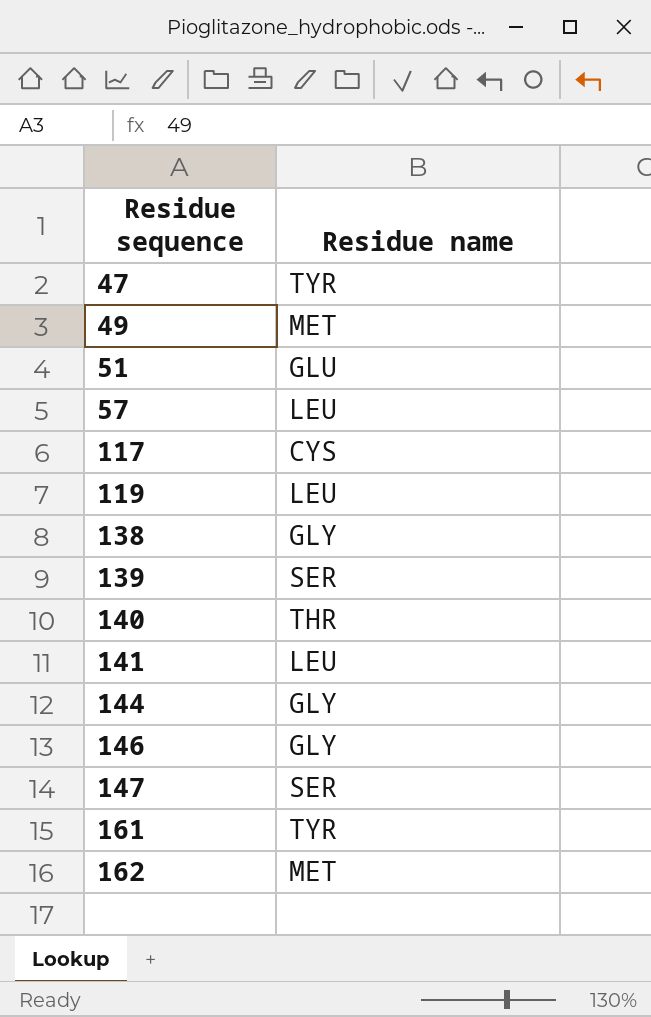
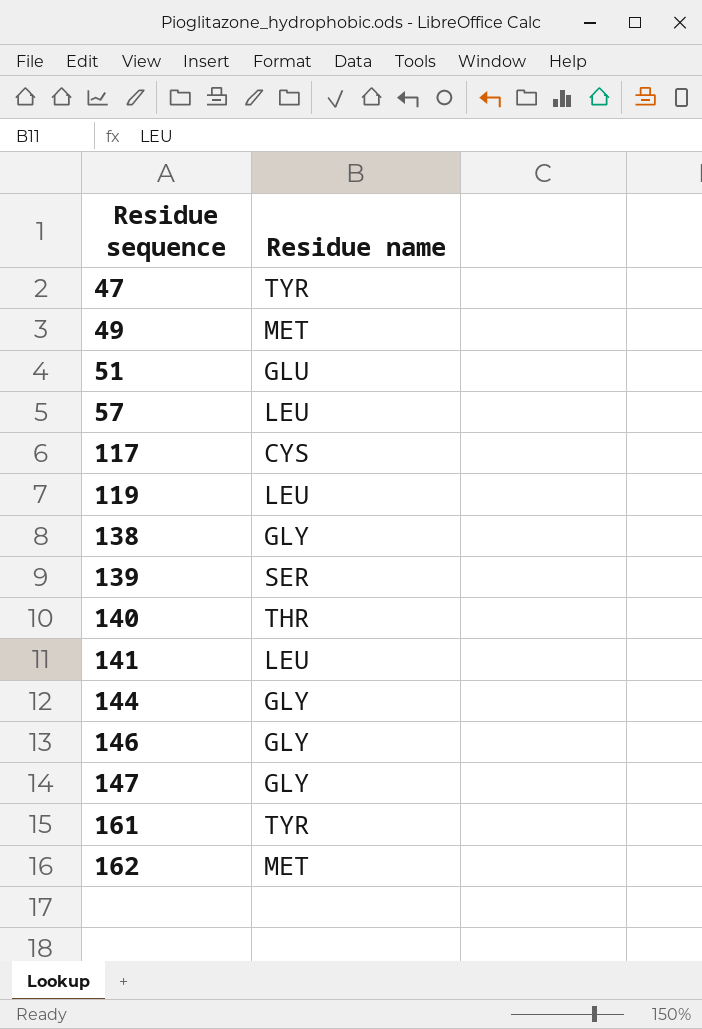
147 | Residue name: SER -> GLY

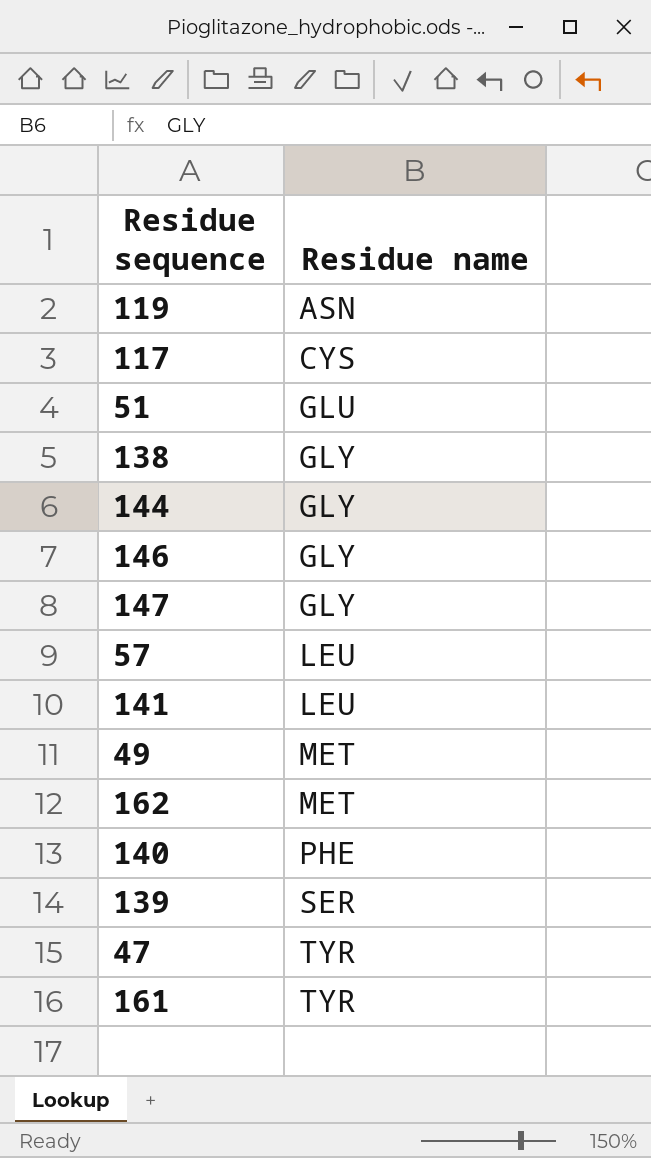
row order: Residue sequence ascending -> Residue name ascending
119 | Residue name: LEU -> ASN
140 | Residue name: THR -> PHE

